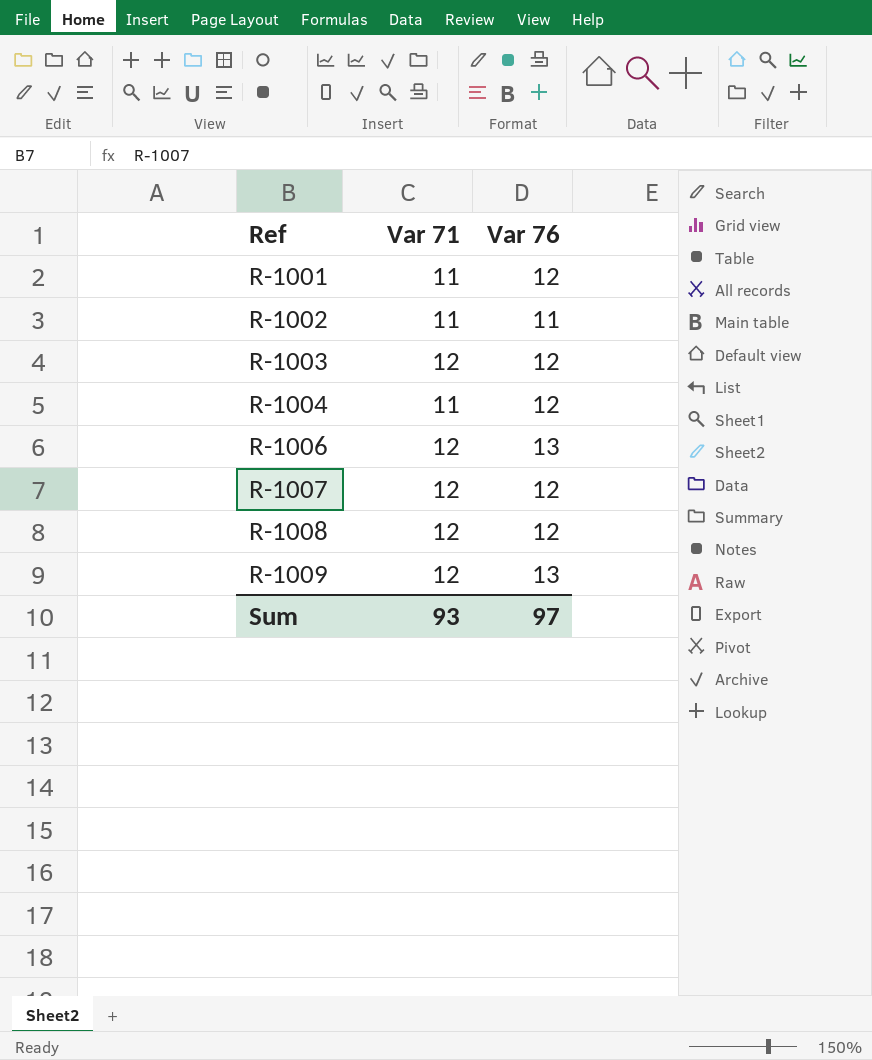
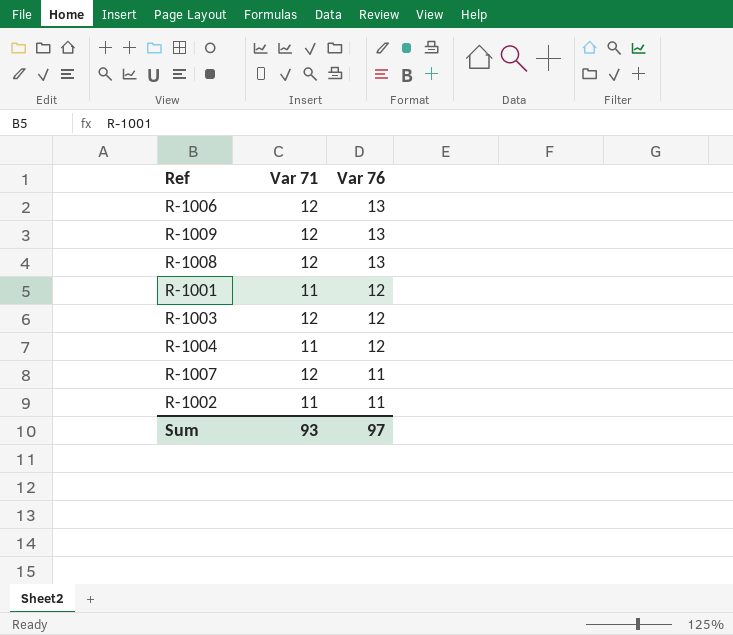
row order: Ref ascending -> Var 76 descending
R-1008 | Var 76: 12 -> 13
R-1007 | Var 76: 12 -> 11

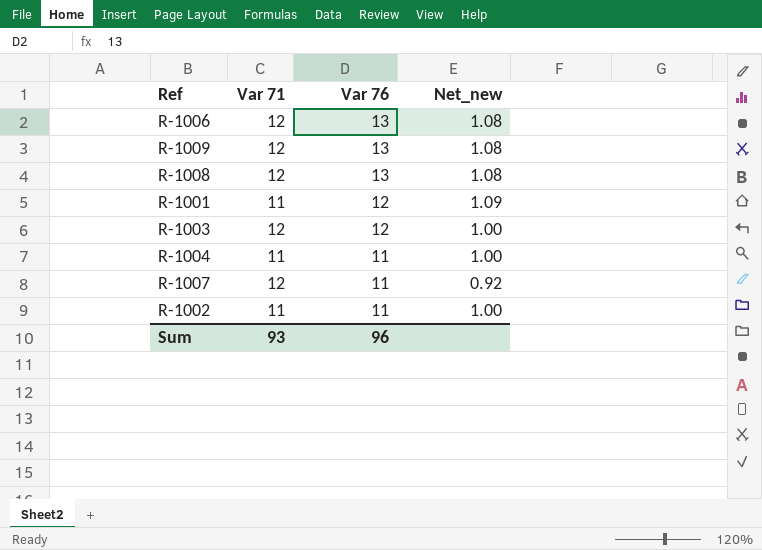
column Net_new | formula: none -> [Var 76] / [Var 71]
R-1004 | Var 76: 12 -> 11
Sum | Var 76: 97 -> 96

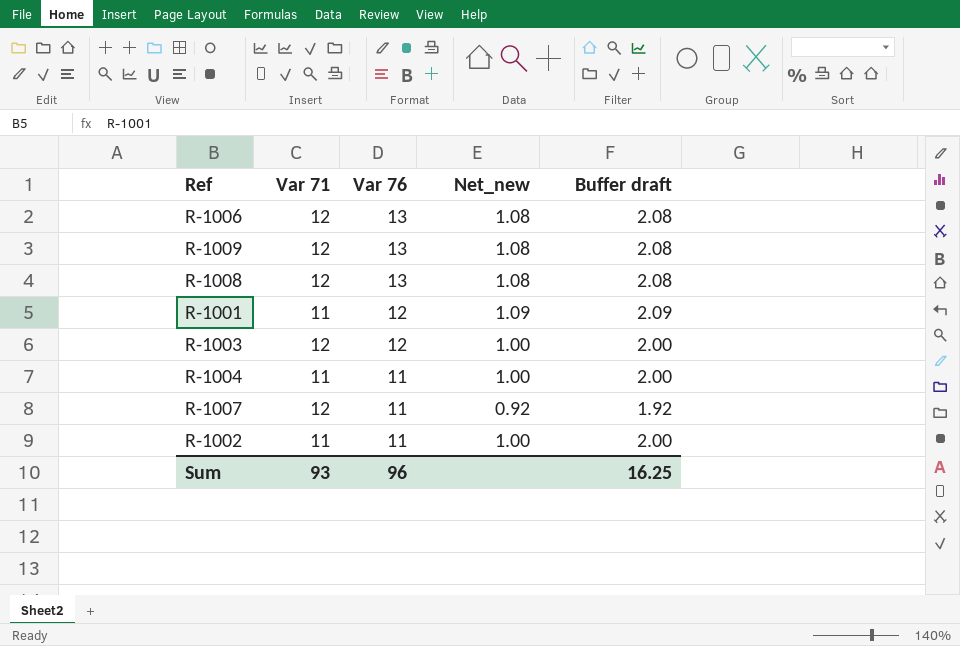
column Buffer draft | formula: none -> [Net_new] + 1

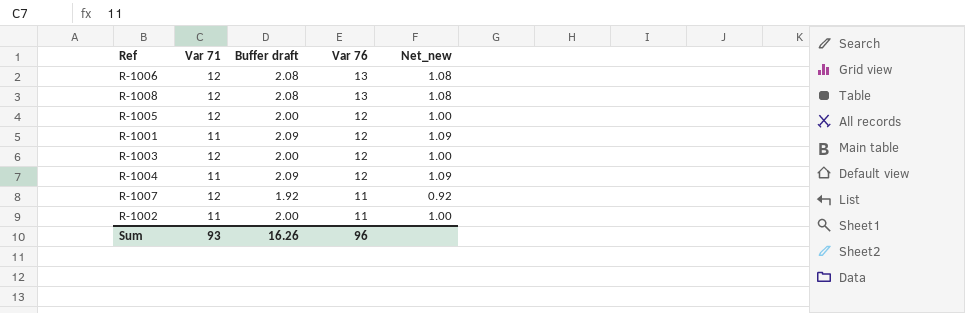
column Buffer draft | position: 5 -> 3
row R-1009: 12 | 13 | 1.08 | 2.08 -> none
row R-1005: none -> 12 | 2.00 | 12 | 1.00
R-1004 | Buffer draft: 2.00 -> 2.09
R-1004 | Var 76: 11 -> 12
R-1004 | Net_new: 1.00 -> 1.09
Sum | Buffer draft: 16.25 -> 16.26

